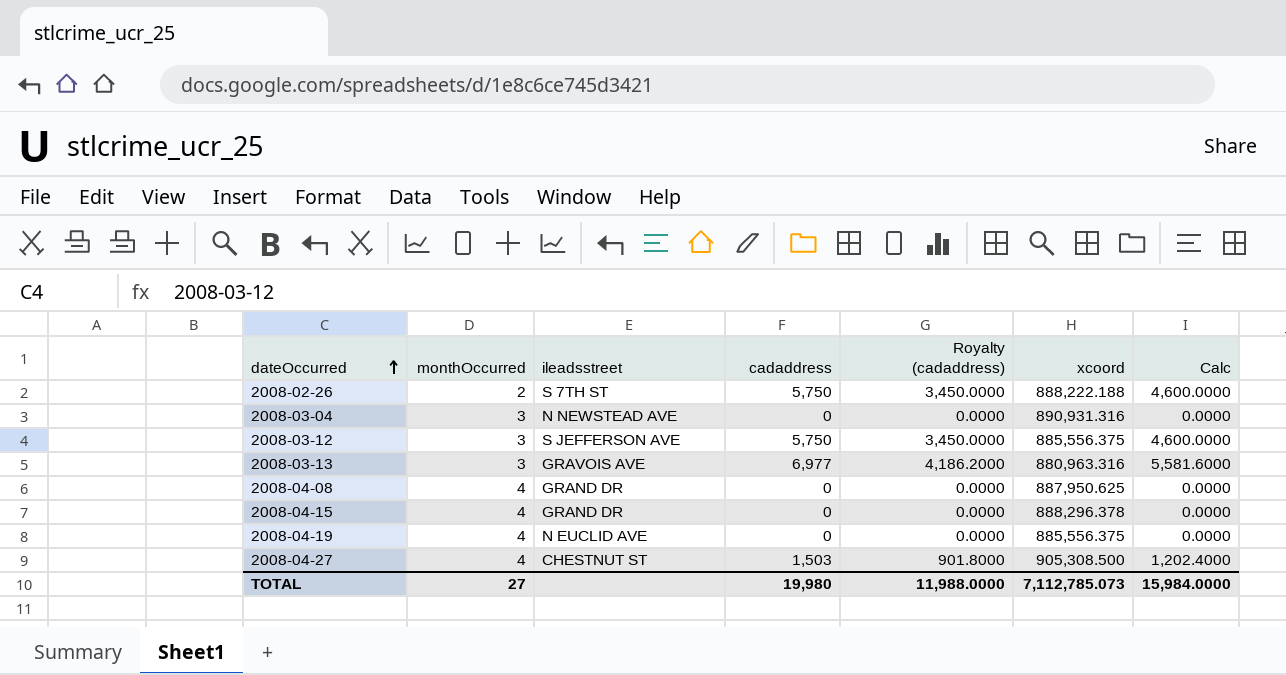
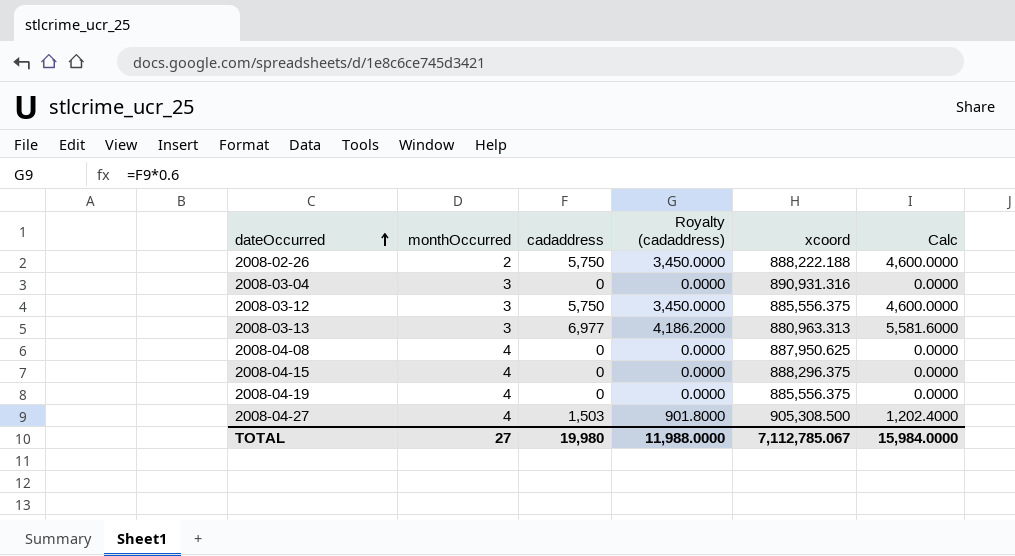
column ileadsstreet | position: 3 -> none
2008-03-13 | xcoord: 880,963.316 -> 880,963.313
2008-04-15 | xcoord: 888,296.378 -> 888,296.375
TOTAL | xcoord: 7,112,785.073 -> 7,112,785.067

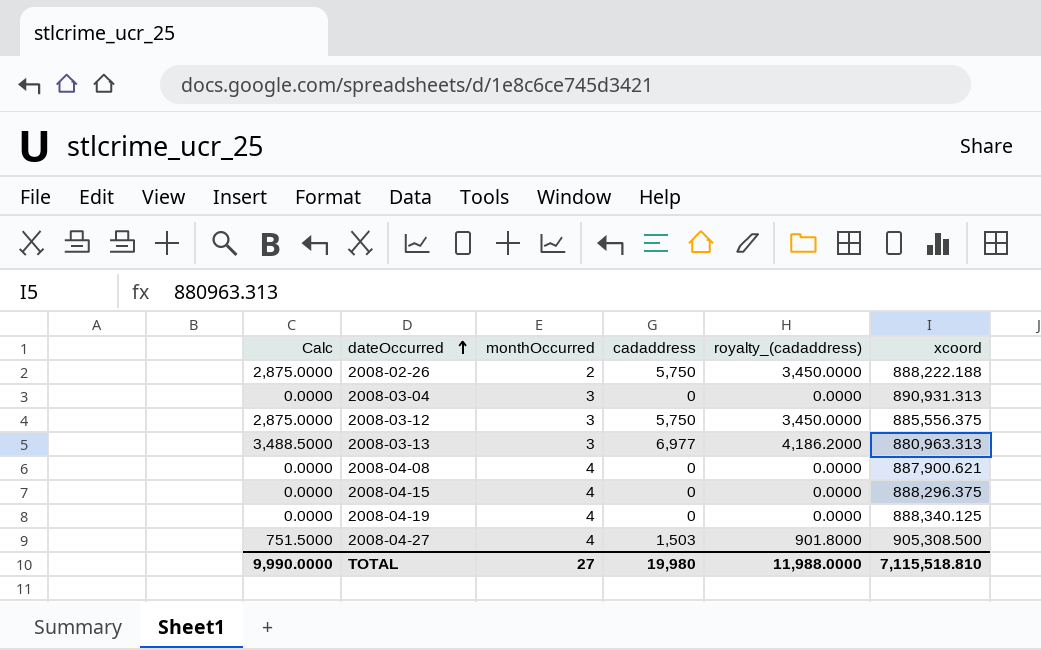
column Calc | formula: [cadaddress] * 0.8 -> [cadaddress] * 0.5
column Calc | position: 6 -> 1
column name: Royalty (cadaddress) -> royalty_(cadaddress)
2008-03-04 | xcoord: 890,931.316 -> 890,931.313
2008-04-08 | xcoord: 887,950.625 -> 887,900.621
2008-04-19 | xcoord: 885,556.375 -> 888,340.125
TOTAL | Calc: 15,984.0000 -> 9,990.0000
TOTAL | xcoord: 7,112,785.067 -> 7,115,518.810

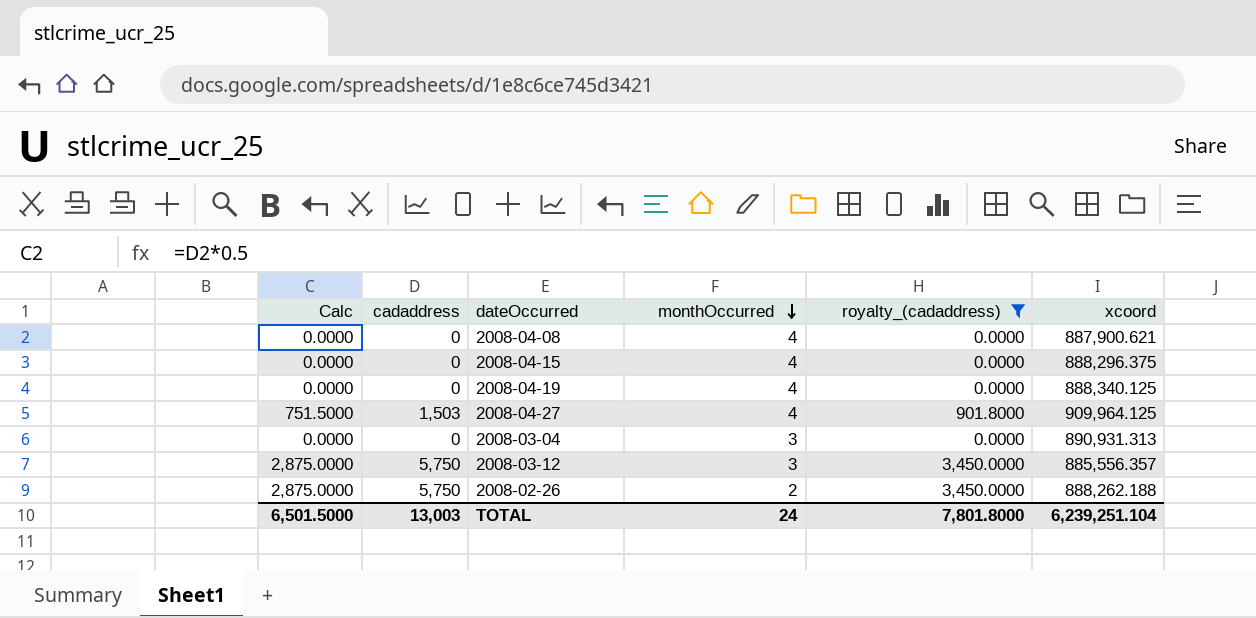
filter: none -> royalty_(cadaddress) != 4,186.2000
row order: dateOccurred ascending -> monthOccurred descending
column cadaddress | position: 4 -> 2
2008-04-27 | xcoord: 905,308.500 -> 909,964.125
2008-03-12 | xcoord: 885,556.375 -> 885,556.357
2008-02-26 | xcoord: 888,222.188 -> 888,262.188
TOTAL | Calc: 9,990.0000 -> 6,501.5000
TOTAL | cadaddress: 19,980 -> 13,003
TOTAL | monthOccurred: 27 -> 24
TOTAL | royalty_(cadaddress): 11,988.0000 -> 7,801.8000
TOTAL | xcoord: 7,115,518.810 -> 6,239,251.104

